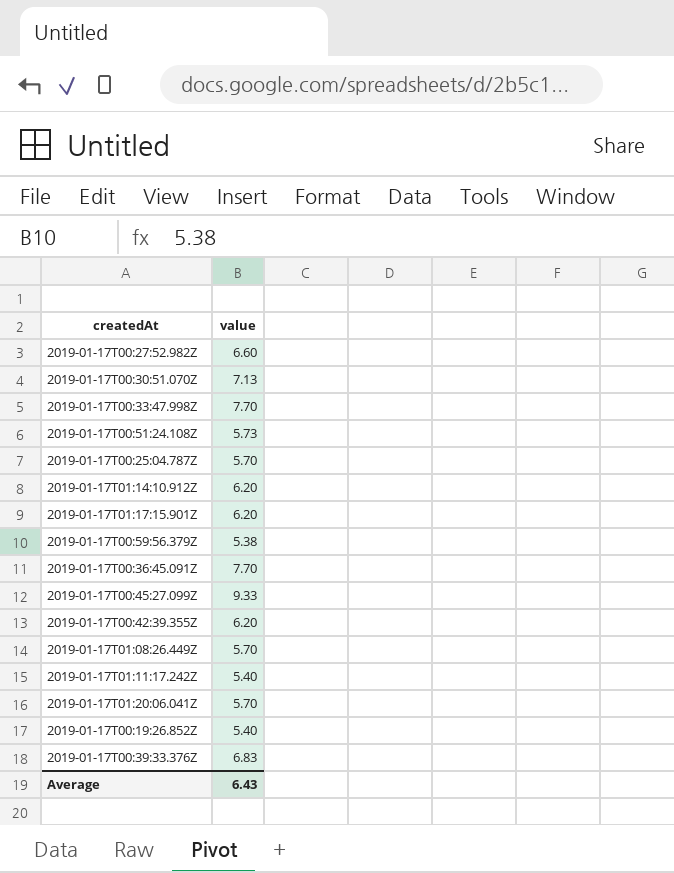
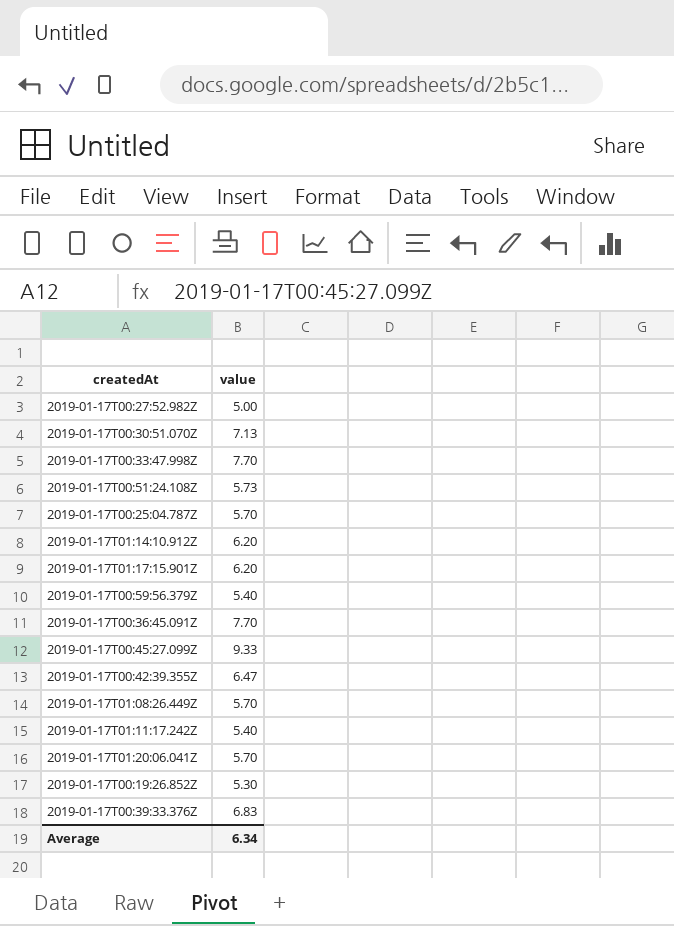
2019-01-17T00:27:52.982Z | value: 6.60 -> 5.00
2019-01-17T00:59:56.379Z | value: 5.38 -> 5.40
2019-01-17T00:42:39.355Z | value: 6.20 -> 6.47
2019-01-17T00:19:26.852Z | value: 5.40 -> 5.30
Average | value: 6.43 -> 6.34

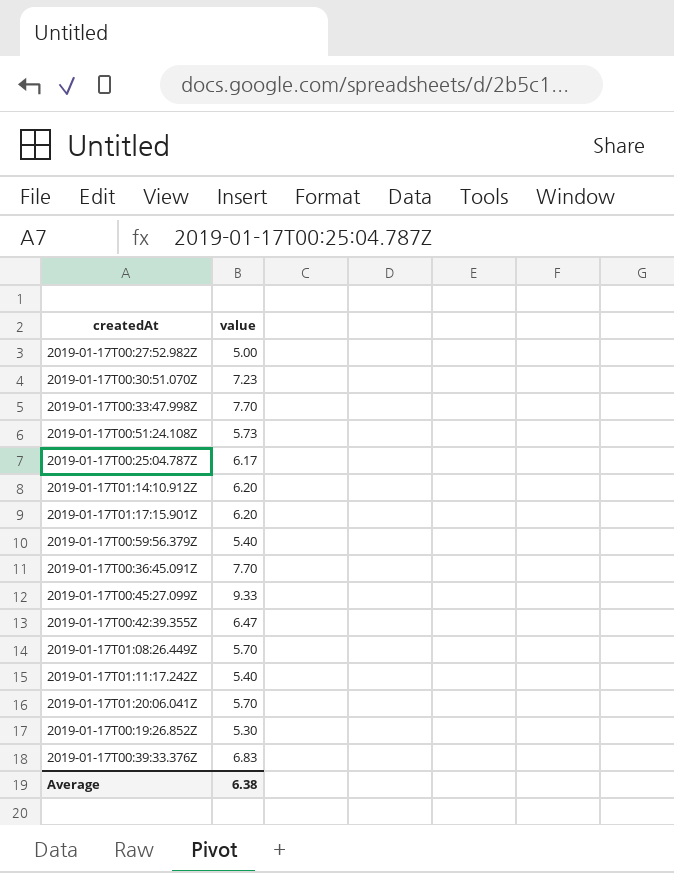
2019-01-17T00:30:51.070Z | value: 7.13 -> 7.23
2019-01-17T00:25:04.787Z | value: 5.70 -> 6.17
Average | value: 6.34 -> 6.38

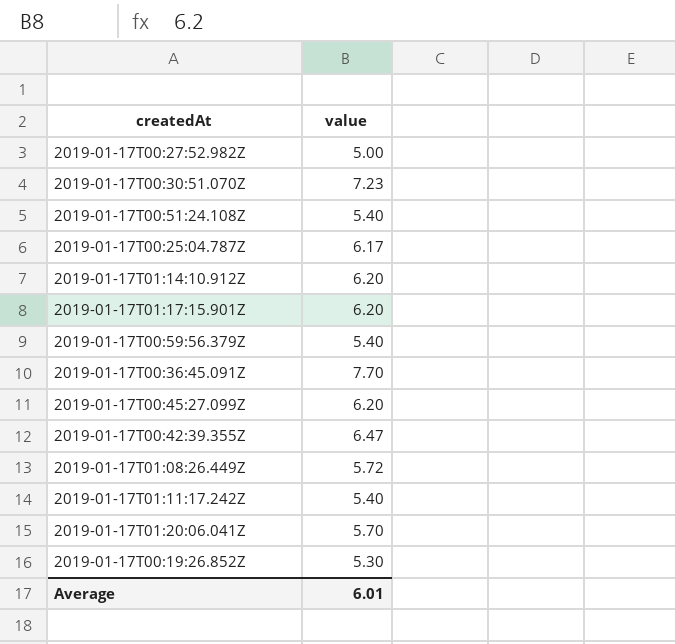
row 2019-01-17T00:33:47.998Z: 7.70 -> none
row 2019-01-17T00:39:33.376Z: 6.83 -> none
2019-01-17T00:51:24.108Z | value: 5.73 -> 5.40
2019-01-17T00:45:27.099Z | value: 9.33 -> 6.20
2019-01-17T01:08:26.449Z | value: 5.70 -> 5.72
Average | value: 6.38 -> 6.01

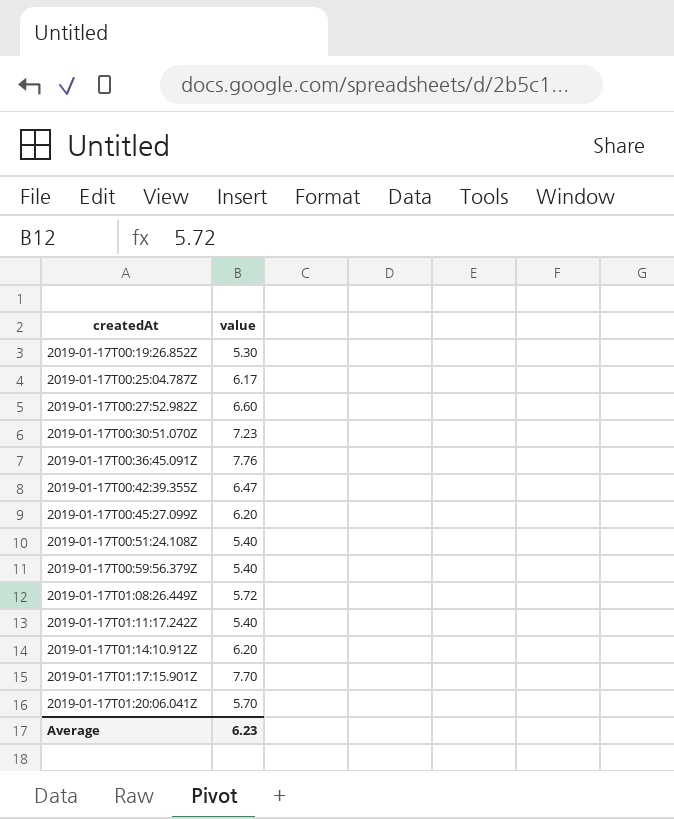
row order: none -> createdAt ascending
2019-01-17T00:27:52.982Z | value: 5.00 -> 6.60
2019-01-17T00:36:45.091Z | value: 7.70 -> 7.76
2019-01-17T01:17:15.901Z | value: 6.20 -> 7.70
Average | value: 6.01 -> 6.23

